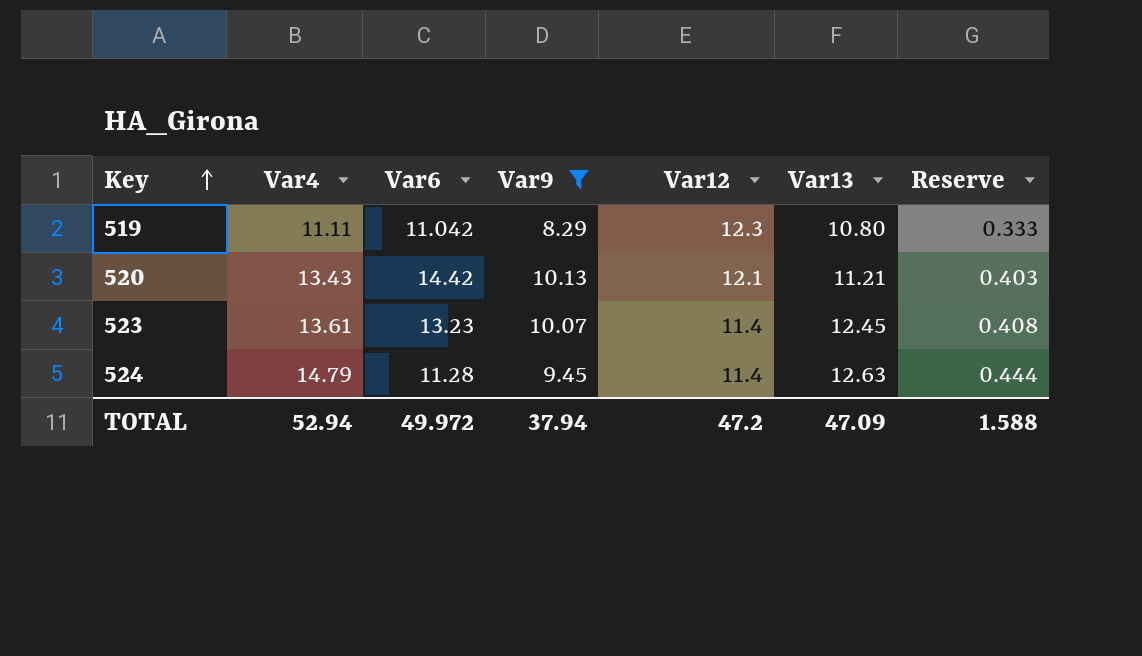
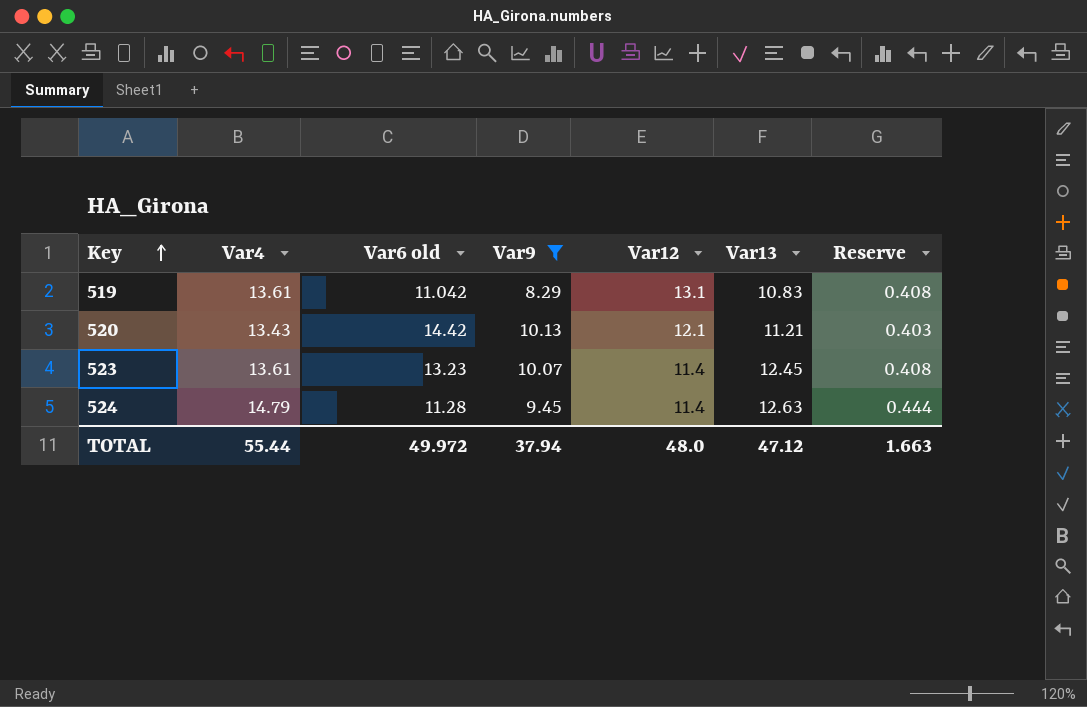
column name: Var6 -> Var6 old
519 | Var4: 11.11 -> 13.61
519 | Var12: 12.3 -> 13.1
519 | Var13: 10.80 -> 10.83
519 | Reserve: 0.333 -> 0.408
TOTAL | Var4: 52.94 -> 55.44
TOTAL | Var12: 47.2 -> 48.0
TOTAL | Var13: 47.09 -> 47.12
TOTAL | Reserve: 1.588 -> 1.663

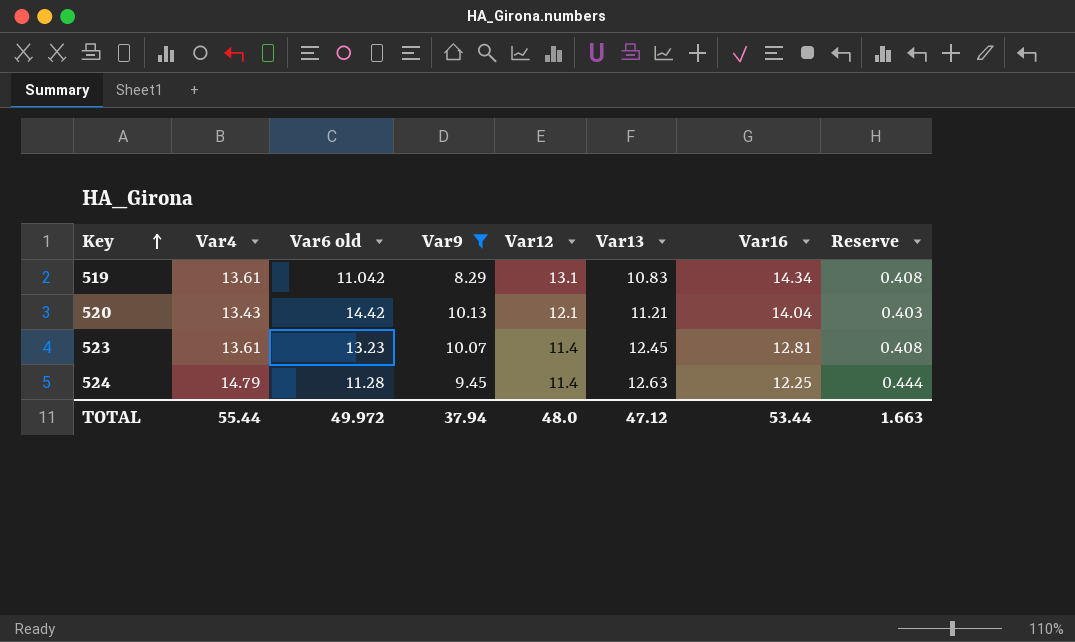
column Var16 | position: none -> 7

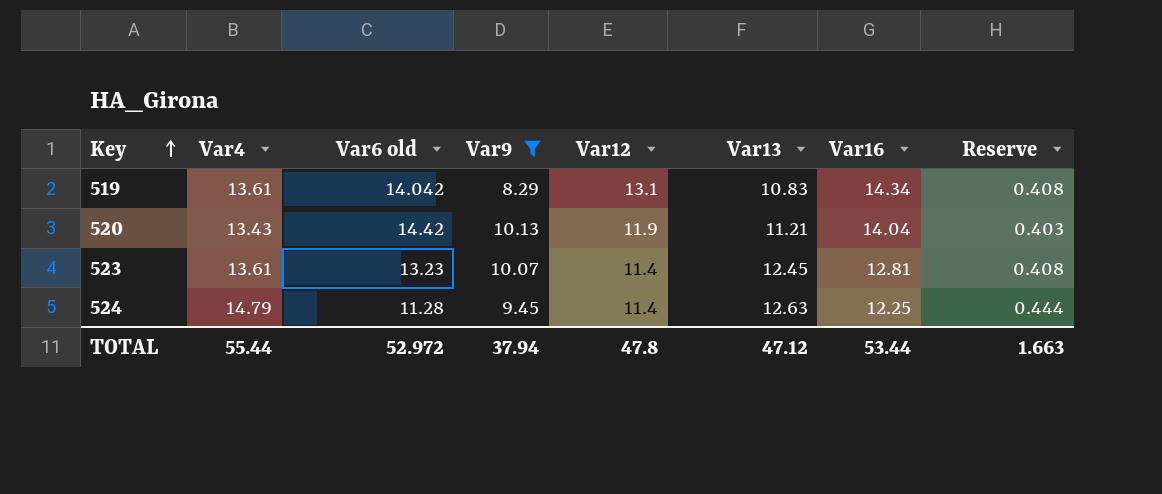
519 | Var6 old: 11.042 -> 14.042
520 | Var12: 12.1 -> 11.9
TOTAL | Var6 old: 49.972 -> 52.972
TOTAL | Var12: 48.0 -> 47.8

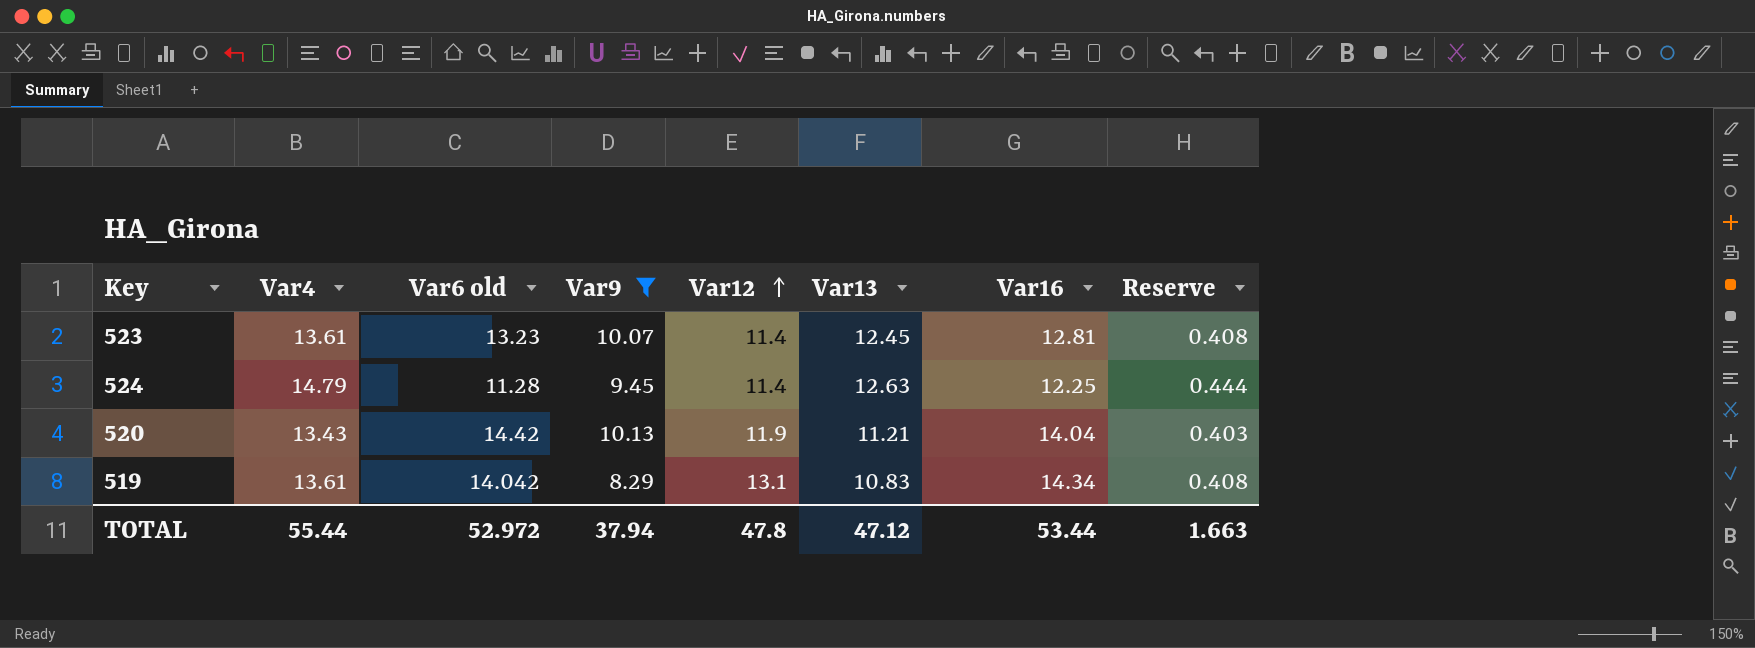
row order: Key ascending -> Var12 ascending

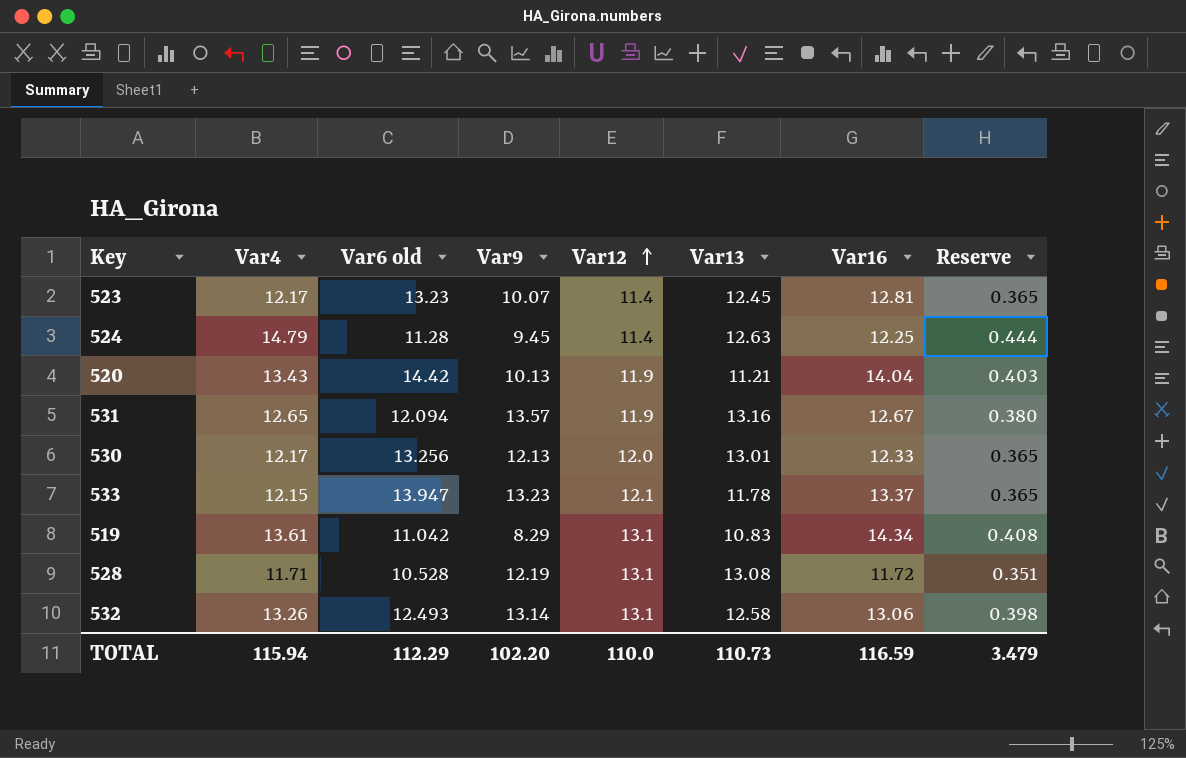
filter: Var9 <= 10.13 -> none
523 | Var4: 13.61 -> 12.17
523 | Reserve: 0.408 -> 0.365
519 | Var6 old: 14.042 -> 11.042
TOTAL | Var4: 55.44 -> 115.94
TOTAL | Var6 old: 52.972 -> 112.29
TOTAL | Var9: 37.94 -> 102.20
TOTAL | Var12: 47.8 -> 110.0
TOTAL | Var13: 47.12 -> 110.73
TOTAL | Var16: 53.44 -> 116.59
TOTAL | Reserve: 1.663 -> 3.479

